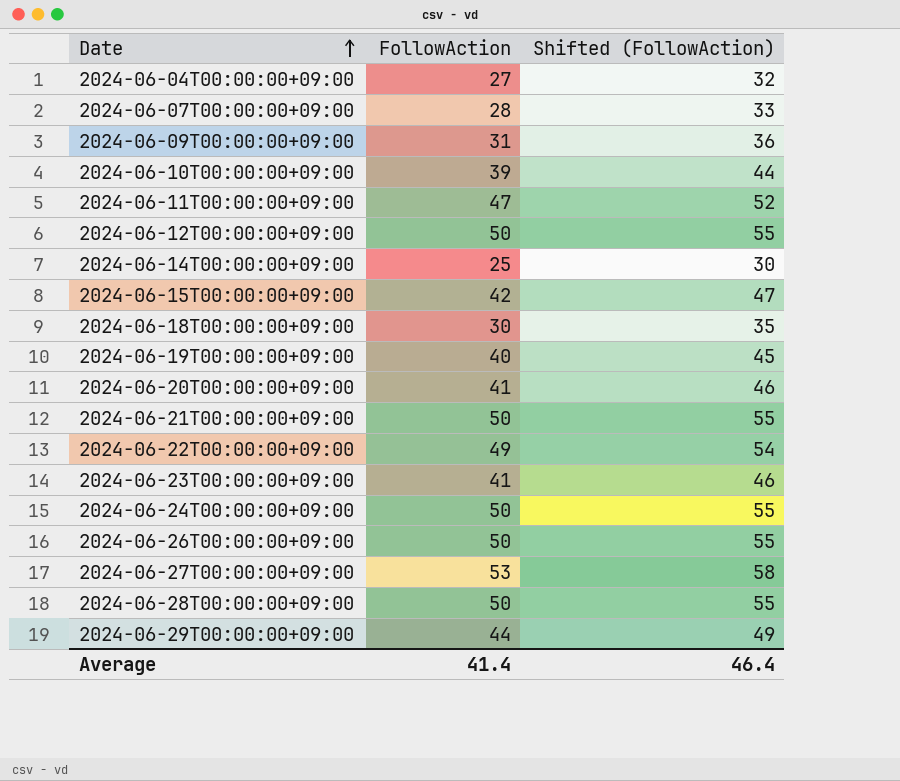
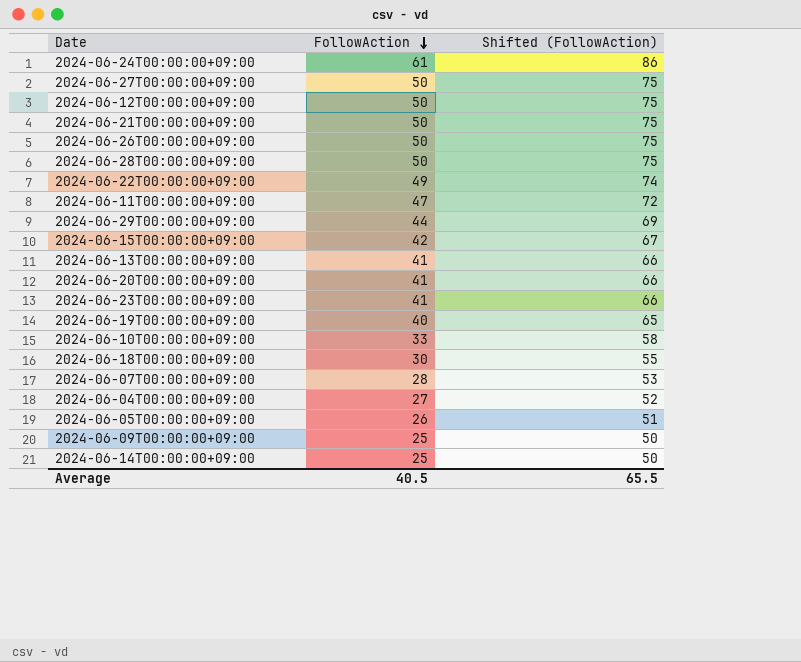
row order: Date ascending -> FollowAction descending
column Shifted (FollowAction) | formula: [FollowAction] + 5 -> [FollowAction] + 25
2024-06-24T00:00:00+09:00 | FollowAction: 50 -> 61
2024-06-27T00:00:00+09:00 | FollowAction: 53 -> 50
row 2024-06-13T00:00:00+09:00: none -> 41 | 66
2024-06-10T00:00:00+09:00 | FollowAction: 39 -> 33
row 2024-06-05T00:00:00+09:00: none -> 26 | 51
2024-06-09T00:00:00+09:00 | FollowAction: 31 -> 25
Average | FollowAction: 41.4 -> 40.5
Average | Shifted (FollowAction): 46.4 -> 65.5

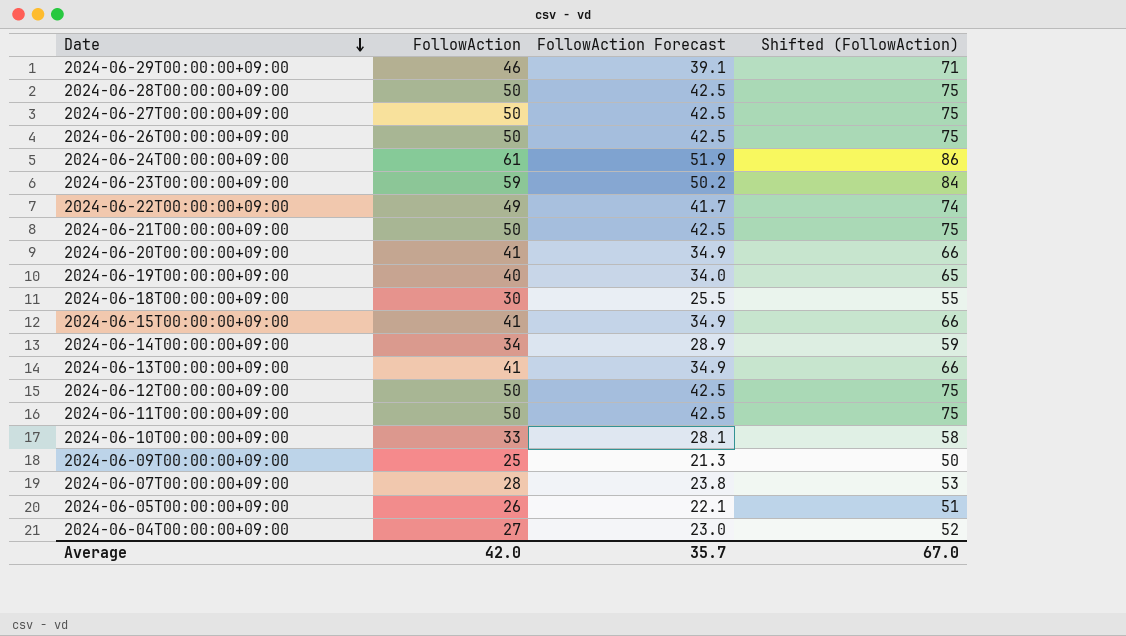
row order: FollowAction descending -> Date descending
column FollowAction Forecast | formula: none -> [FollowAction] * 0.85
2024-06-29T00:00:00+09:00 | FollowAction: 44 -> 46
2024-06-29T00:00:00+09:00 | Shifted (FollowAction): 69 -> 71
2024-06-23T00:00:00+09:00 | FollowAction: 41 -> 59
2024-06-23T00:00:00+09:00 | Shifted (FollowAction): 66 -> 84
2024-06-15T00:00:00+09:00 | FollowAction: 42 -> 41
2024-06-15T00:00:00+09:00 | Shifted (FollowAction): 67 -> 66
2024-06-14T00:00:00+09:00 | FollowAction: 25 -> 34
2024-06-14T00:00:00+09:00 | Shifted (FollowAction): 50 -> 59
2024-06-11T00:00:00+09:00 | FollowAction: 47 -> 50
2024-06-11T00:00:00+09:00 | Shifted (FollowAction): 72 -> 75
Average | FollowAction: 40.5 -> 42.0
Average | Shifted (FollowAction): 65.5 -> 67.0

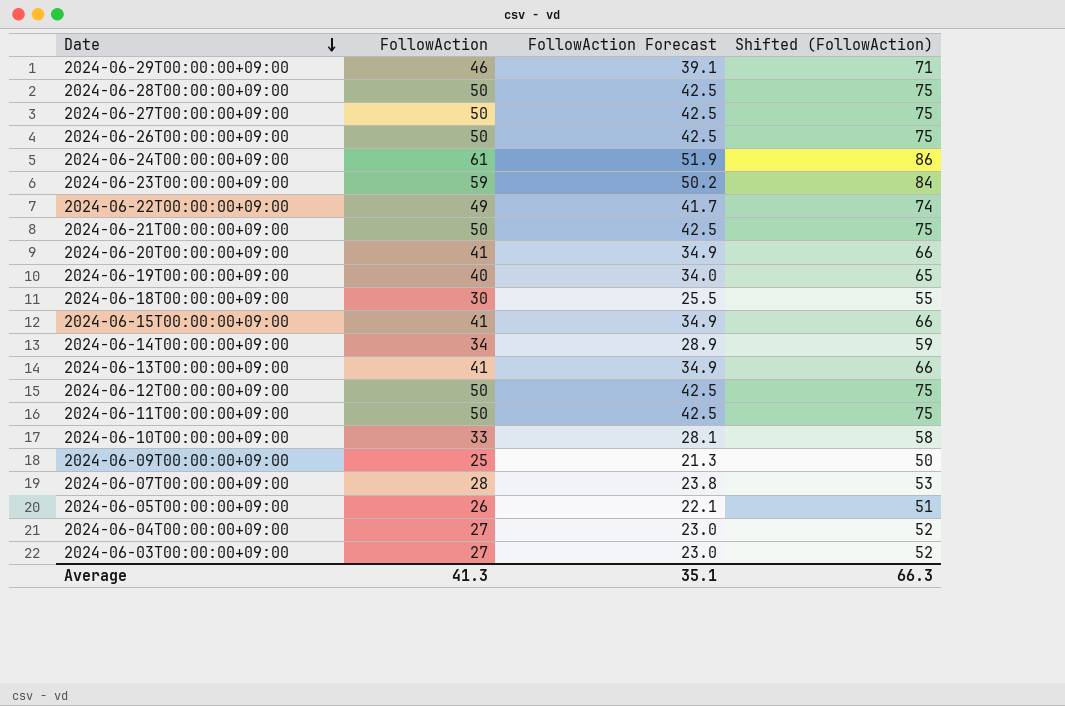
row 2024-06-03T00:00:00+09:00: none -> 27 | 23.0 | 52
Average | FollowAction: 42.0 -> 41.3
Average | FollowAction Forecast: 35.7 -> 35.1
Average | Shifted (FollowAction): 67.0 -> 66.3

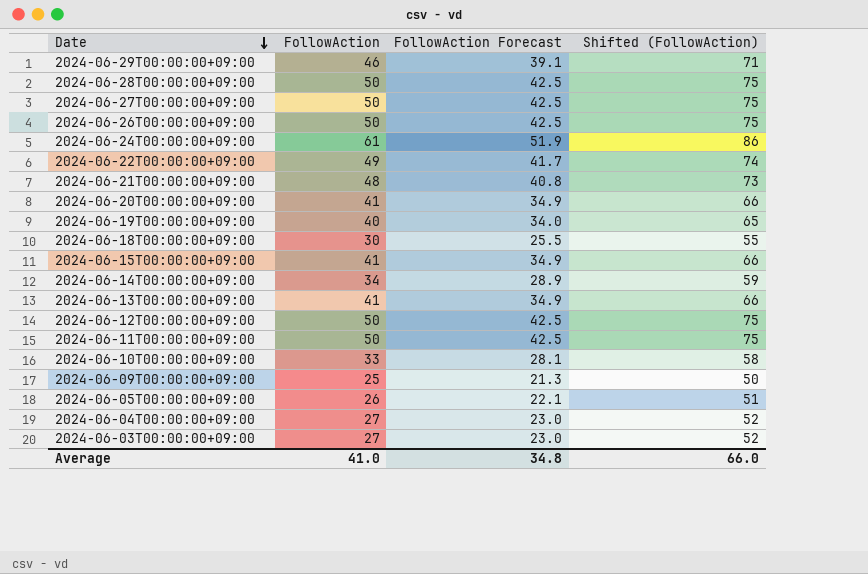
row 2024-06-23T00:00:00+09:00: 59 | 50.2 | 84 -> none
row 2024-06-07T00:00:00+09:00: 28 | 23.8 | 53 -> none
2024-06-21T00:00:00+09:00 | FollowAction: 50 -> 48
2024-06-21T00:00:00+09:00 | FollowAction Forecast: 42.5 -> 40.8
2024-06-21T00:00:00+09:00 | Shifted (FollowAction): 75 -> 73
Average | FollowAction: 41.3 -> 41.0
Average | FollowAction Forecast: 35.1 -> 34.8
Average | Shifted (FollowAction): 66.3 -> 66.0

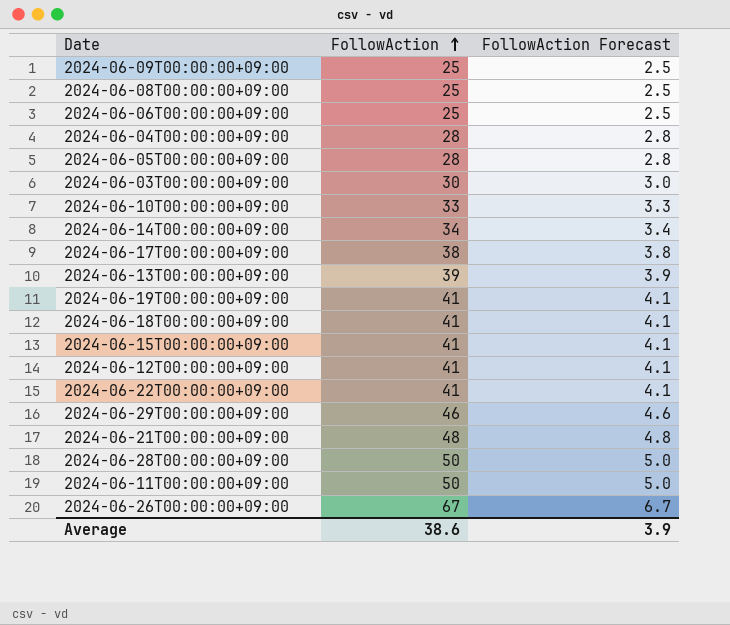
row order: Date descending -> FollowAction ascending
column Shifted (FollowAction) | formula: [FollowAction] + 25 -> none
column FollowAction Forecast | formula: [FollowAction] * 0.85 -> [FollowAction] * 0.1
row 2024-06-27T00:00:00+09:00: 50 | 42.5 | 75 -> none
row 2024-06-24T00:00:00+09:00: 61 | 51.9 | 86 -> none
row 2024-06-20T00:00:00+09:00: 41 | 34.9 | 66 -> none
row 2024-06-08T00:00:00+09:00: none -> 25 | 2.5
row 2024-06-06T00:00:00+09:00: none -> 25 | 2.5
2024-06-04T00:00:00+09:00 | FollowAction: 27 -> 28
2024-06-05T00:00:00+09:00 | FollowAction: 26 -> 28
2024-06-03T00:00:00+09:00 | FollowAction: 27 -> 30
row 2024-06-17T00:00:00+09:00: none -> 38 | 3.8
2024-06-13T00:00:00+09:00 | FollowAction: 41 -> 39
2024-06-19T00:00:00+09:00 | FollowAction: 40 -> 41
2024-06-18T00:00:00+09:00 | FollowAction: 30 -> 41
2024-06-12T00:00:00+09:00 | FollowAction: 50 -> 41
2024-06-22T00:00:00+09:00 | FollowAction: 49 -> 41
2024-06-26T00:00:00+09:00 | FollowAction: 50 -> 67
Average | FollowAction: 41.0 -> 38.6
Average | FollowAction Forecast: 34.8 -> 3.9

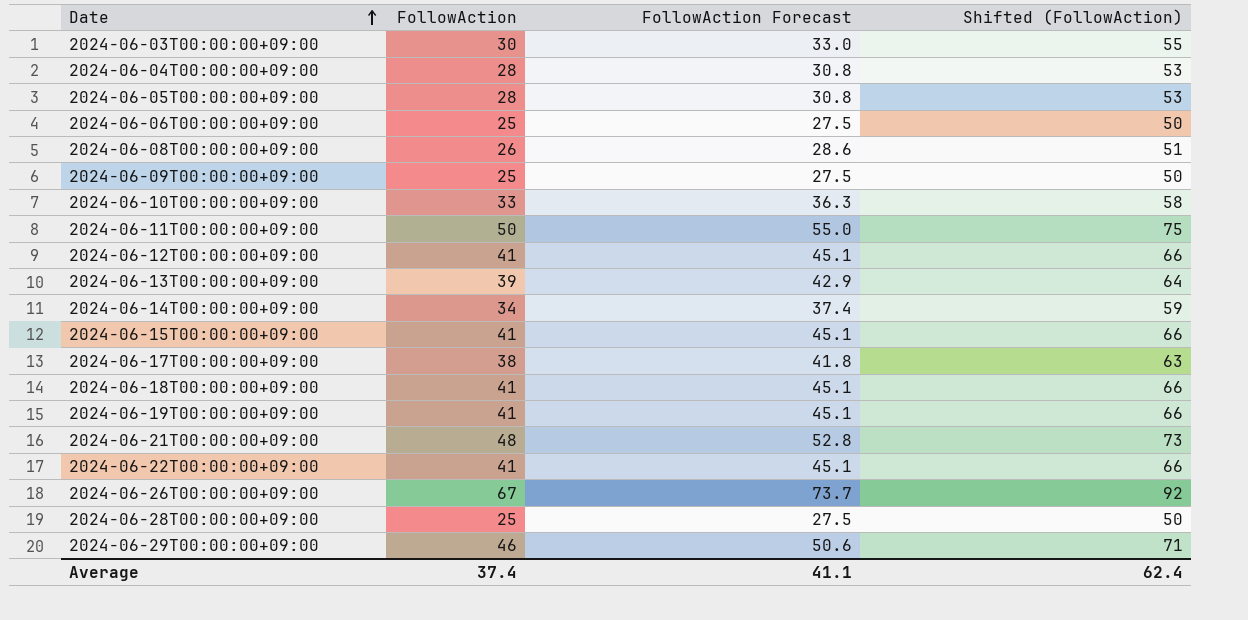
row order: FollowAction ascending -> Date ascending
column FollowAction Forecast | formula: [FollowAction] * 0.1 -> [FollowAction] * 1.1
column Shifted (FollowAction) | formula: none -> [FollowAction] + 25
2024-06-08T00:00:00+09:00 | FollowAction: 25 -> 26
2024-06-28T00:00:00+09:00 | FollowAction: 50 -> 25
Average | FollowAction: 38.6 -> 37.4
Average | FollowAction Forecast: 3.9 -> 41.1

